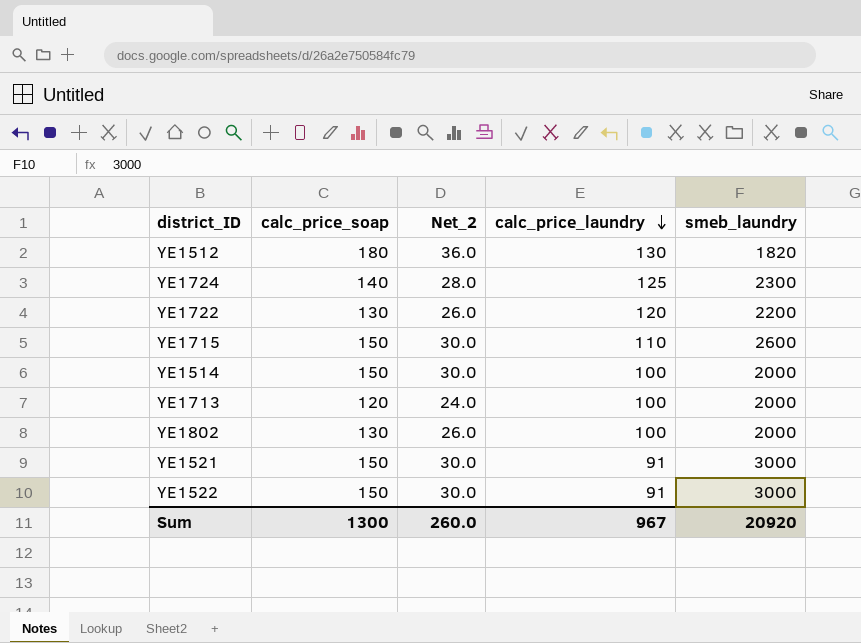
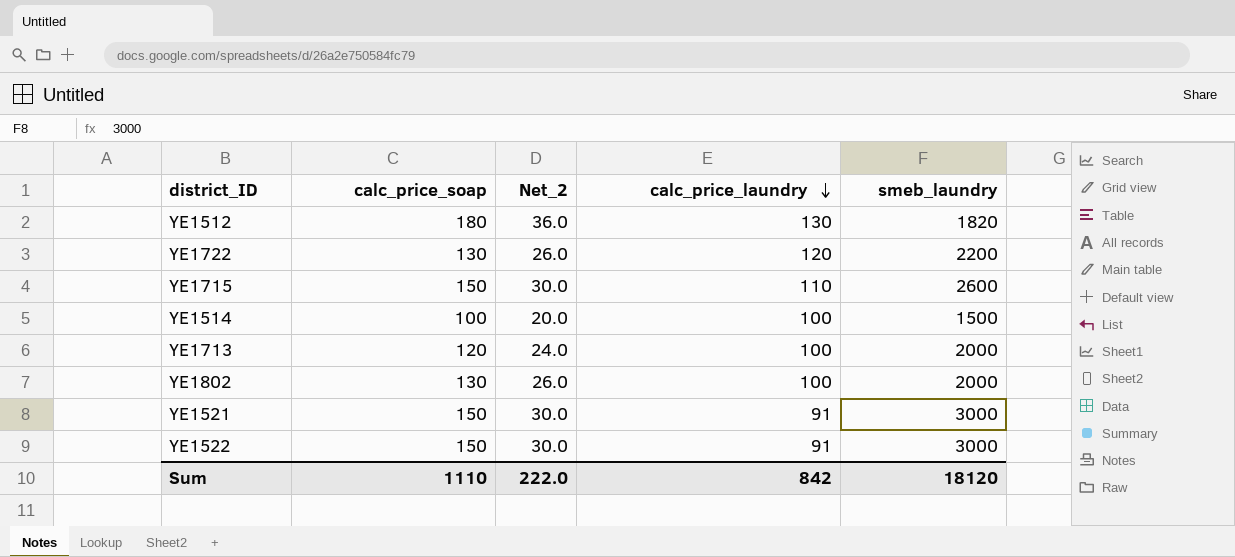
row YE1724: 140 | 28.0 | 125 | 2300 -> none
YE1514 | calc_price_soap: 150 -> 100
YE1514 | Net_2: 30.0 -> 20.0
YE1514 | smeb_laundry: 2000 -> 1500
Sum | calc_price_soap: 1300 -> 1110
Sum | Net_2: 260.0 -> 222.0
Sum | calc_price_laundry: 967 -> 842
Sum | smeb_laundry: 20920 -> 18120

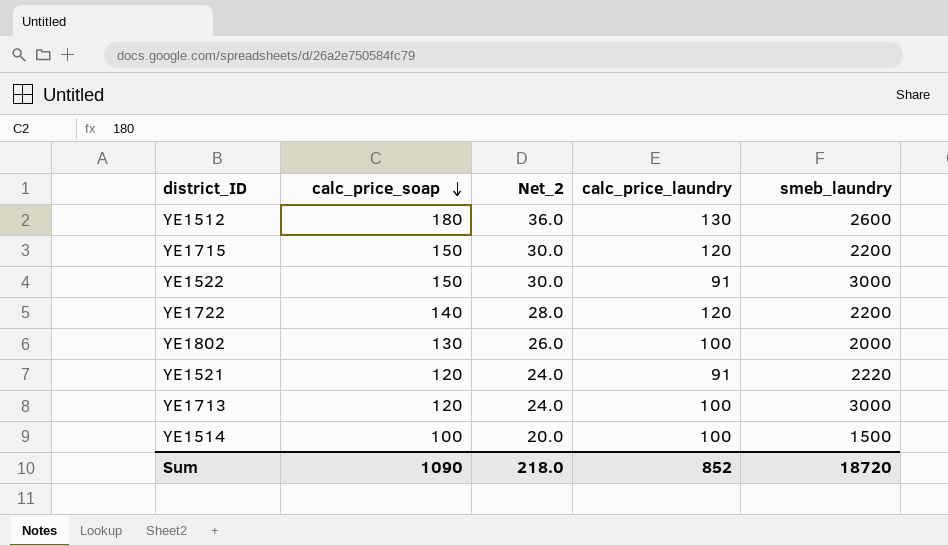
row order: calc_price_laundry descending -> calc_price_soap descending
YE1512 | smeb_laundry: 1820 -> 2600
YE1715 | calc_price_laundry: 110 -> 120
YE1715 | smeb_laundry: 2600 -> 2200
YE1722 | calc_price_soap: 130 -> 140
YE1722 | Net_2: 26.0 -> 28.0
YE1521 | calc_price_soap: 150 -> 120
YE1521 | Net_2: 30.0 -> 24.0
YE1521 | smeb_laundry: 3000 -> 2220
YE1713 | smeb_laundry: 2000 -> 3000
Sum | calc_price_soap: 1110 -> 1090
Sum | Net_2: 222.0 -> 218.0
Sum | calc_price_laundry: 842 -> 852
Sum | smeb_laundry: 18120 -> 18720

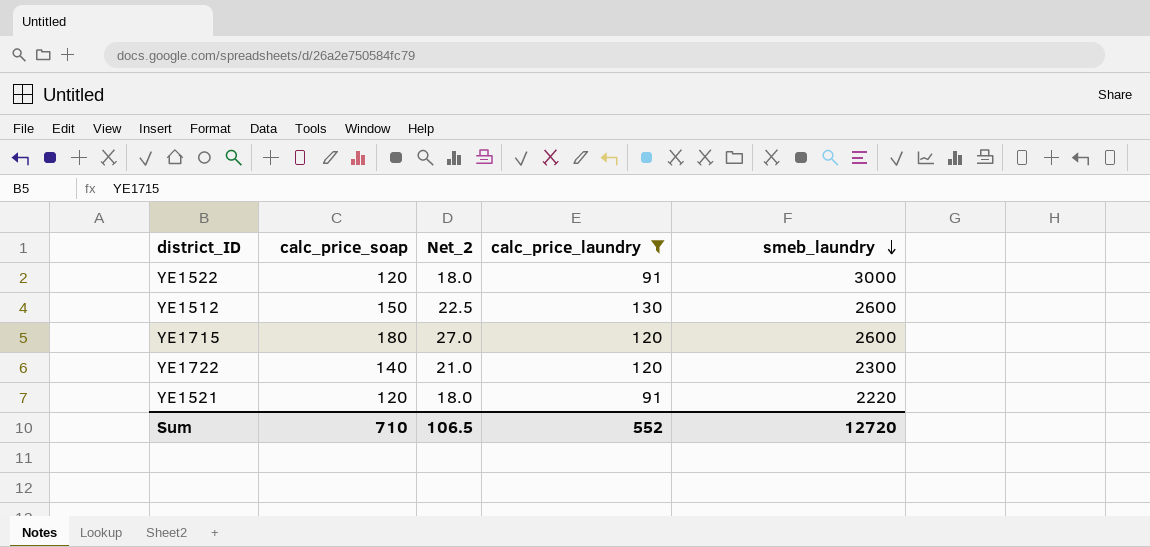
filter: none -> calc_price_laundry != 100
row order: calc_price_soap descending -> smeb_laundry descending
column Net_2 | formula: [calc_price_soap] * 0.2 -> [calc_price_soap] * 0.15
YE1522 | calc_price_soap: 150 -> 120
YE1512 | calc_price_soap: 180 -> 150
YE1715 | calc_price_soap: 150 -> 180
YE1715 | smeb_laundry: 2200 -> 2600
YE1722 | smeb_laundry: 2200 -> 2300
Sum | calc_price_soap: 1090 -> 710
Sum | Net_2: 218.0 -> 106.5
Sum | calc_price_laundry: 852 -> 552
Sum | smeb_laundry: 18720 -> 12720

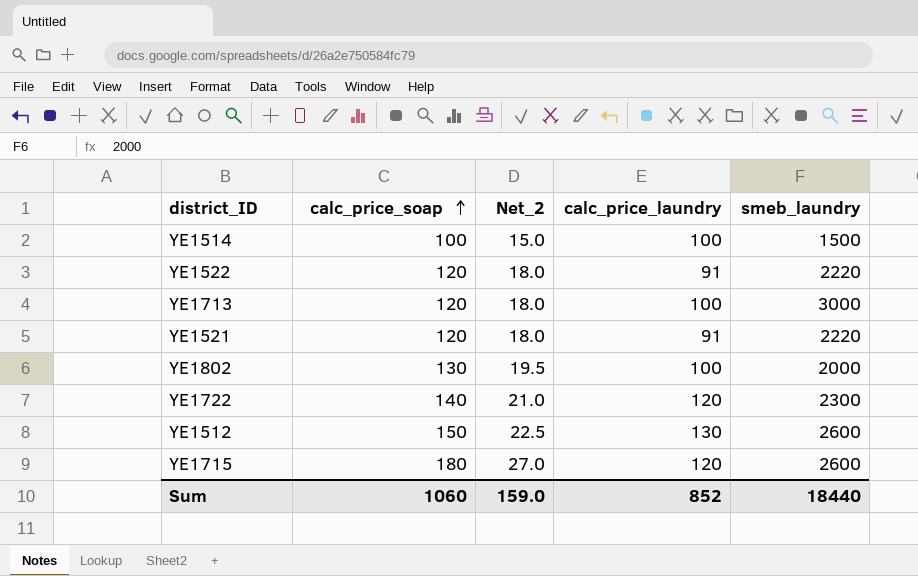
filter: calc_price_laundry != 100 -> none
row order: smeb_laundry descending -> calc_price_soap ascending
YE1522 | smeb_laundry: 3000 -> 2220
Sum | calc_price_soap: 710 -> 1060
Sum | Net_2: 106.5 -> 159.0
Sum | calc_price_laundry: 552 -> 852
Sum | smeb_laundry: 12720 -> 18440

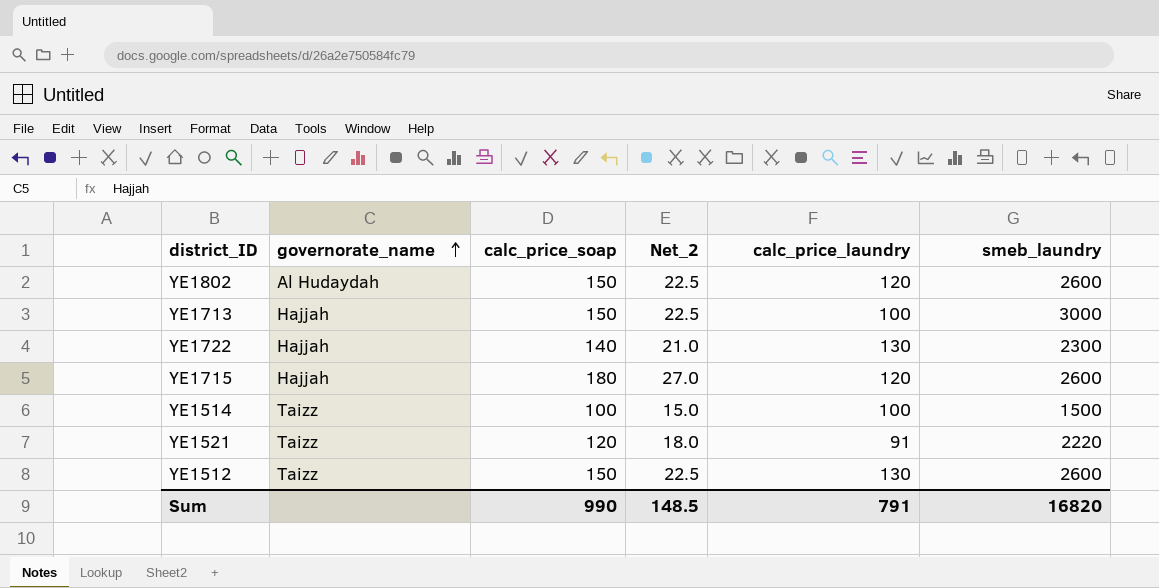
row order: calc_price_soap ascending -> governorate_name ascending
column governorate_name | position: none -> 2
row YE1522: 120 | 18.0 | 91 | 2220 -> none
YE1802 | calc_price_soap: 130 -> 150
YE1802 | Net_2: 19.5 -> 22.5
YE1802 | calc_price_laundry: 100 -> 120
YE1802 | smeb_laundry: 2000 -> 2600
YE1713 | calc_price_soap: 120 -> 150
YE1713 | Net_2: 18.0 -> 22.5
YE1722 | calc_price_laundry: 120 -> 130
Sum | calc_price_soap: 1060 -> 990
Sum | Net_2: 159.0 -> 148.5
Sum | calc_price_laundry: 852 -> 791
Sum | smeb_laundry: 18440 -> 16820

